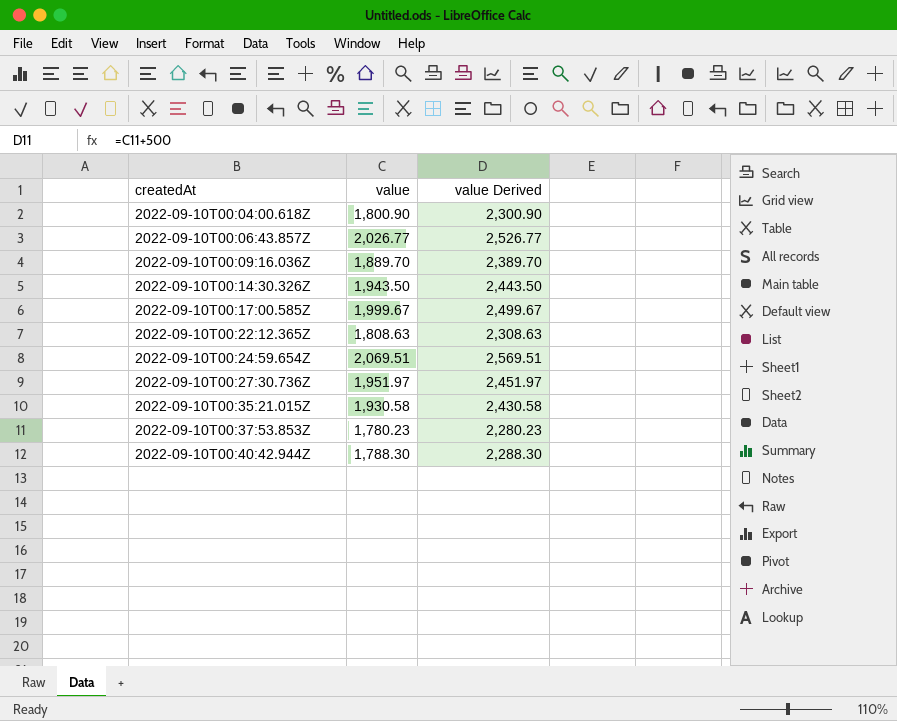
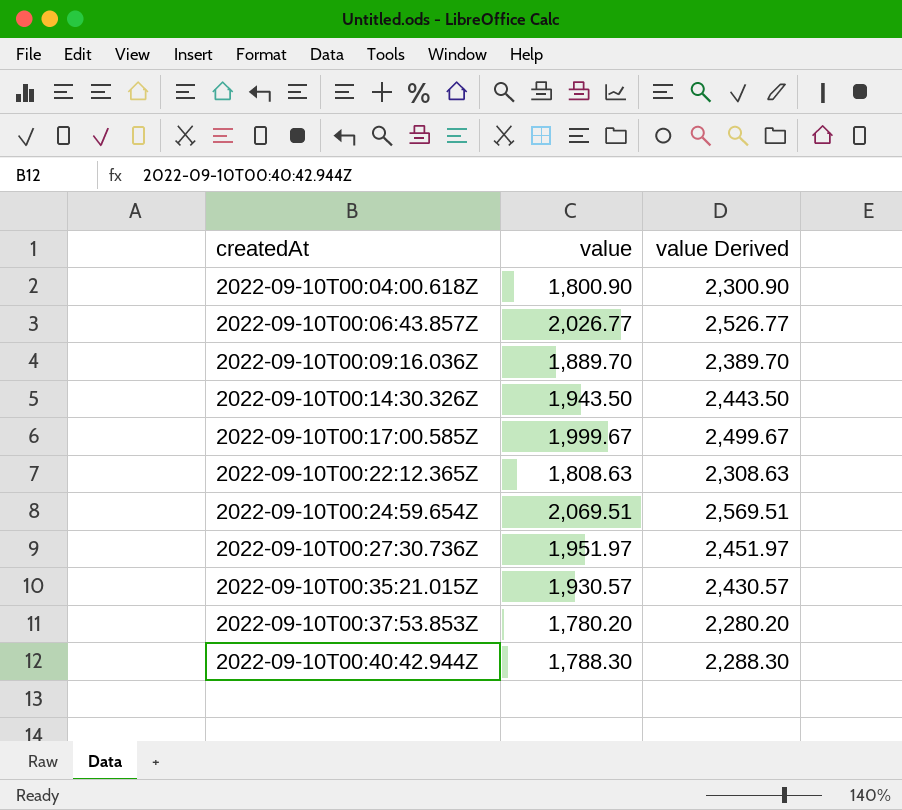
2022-09-10T00:35:21.015Z | value: 1,930.58 -> 1,930.57
2022-09-10T00:35:21.015Z | value Derived: 2,430.58 -> 2,430.57
2022-09-10T00:37:53.853Z | value: 1,780.23 -> 1,780.20
2022-09-10T00:37:53.853Z | value Derived: 2,280.23 -> 2,280.20

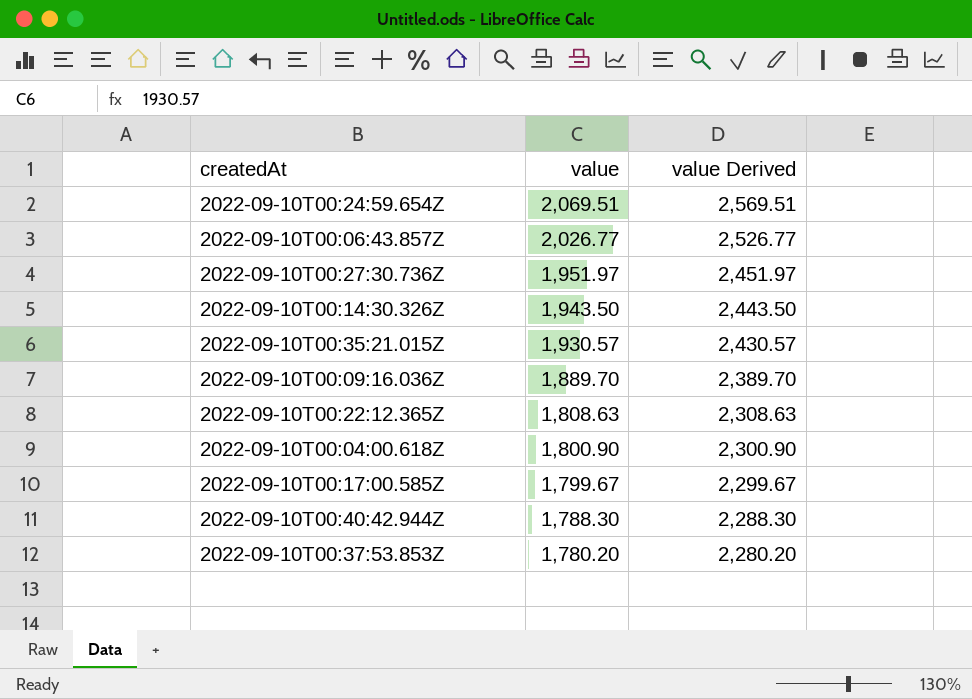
row order: createdAt ascending -> value descending
2022-09-10T00:17:00.585Z | value: 1,999.67 -> 1,799.67
2022-09-10T00:17:00.585Z | value Derived: 2,499.67 -> 2,299.67

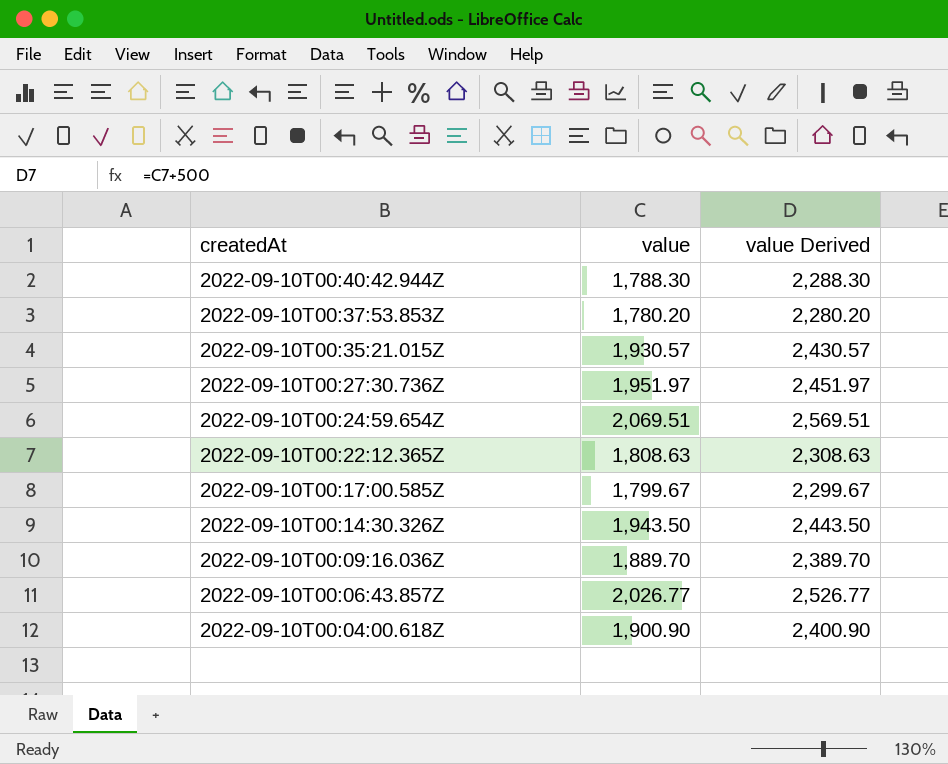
row order: value descending -> createdAt descending
2022-09-10T00:04:00.618Z | value: 1,800.90 -> 1,900.90
2022-09-10T00:04:00.618Z | value Derived: 2,300.90 -> 2,400.90

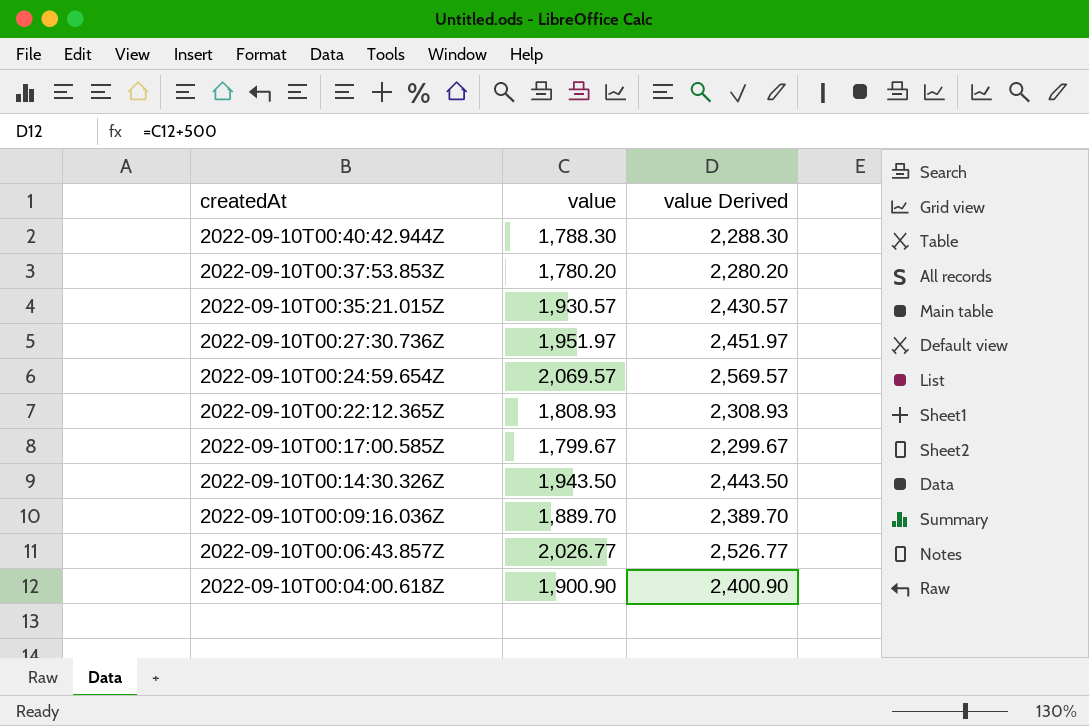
2022-09-10T00:24:59.654Z | value: 2,069.51 -> 2,069.57
2022-09-10T00:24:59.654Z | value Derived: 2,569.51 -> 2,569.57
2022-09-10T00:22:12.365Z | value: 1,808.63 -> 1,808.93
2022-09-10T00:22:12.365Z | value Derived: 2,308.63 -> 2,308.93

